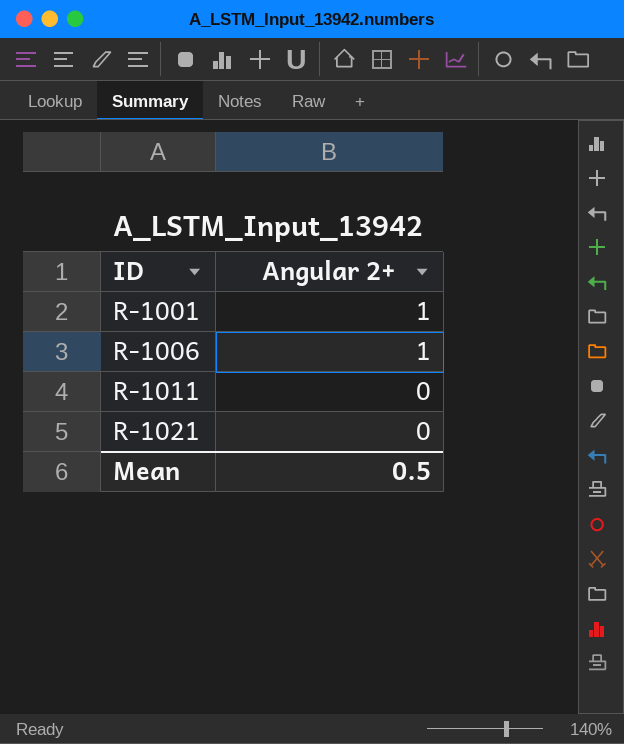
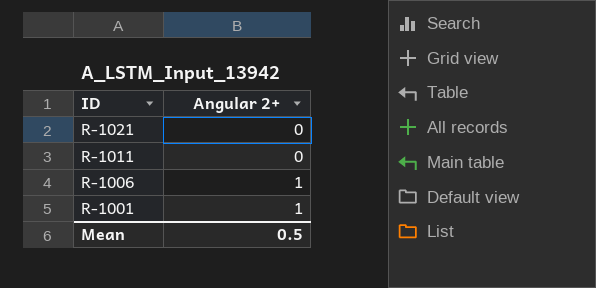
row order: ID ascending -> ID descending

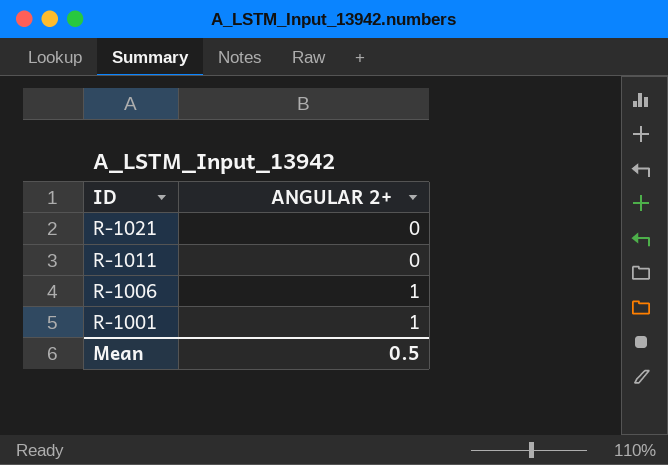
column name: Angular 2+ -> ANGULAR 2+

